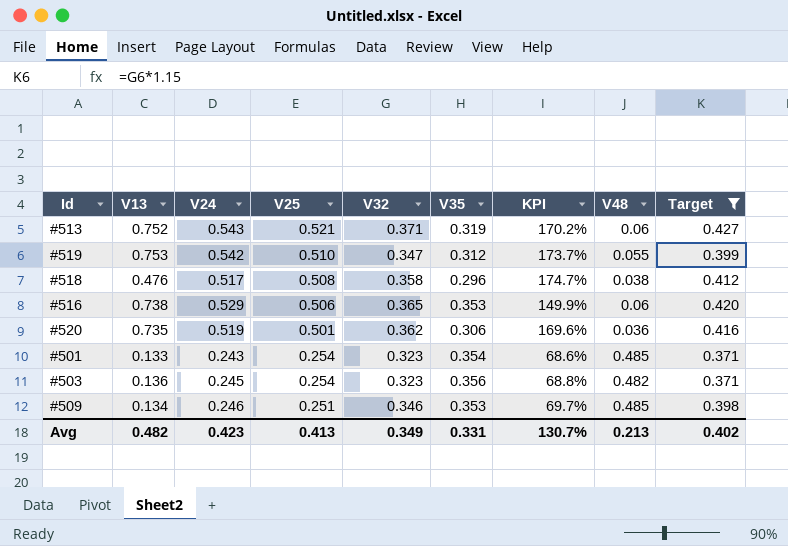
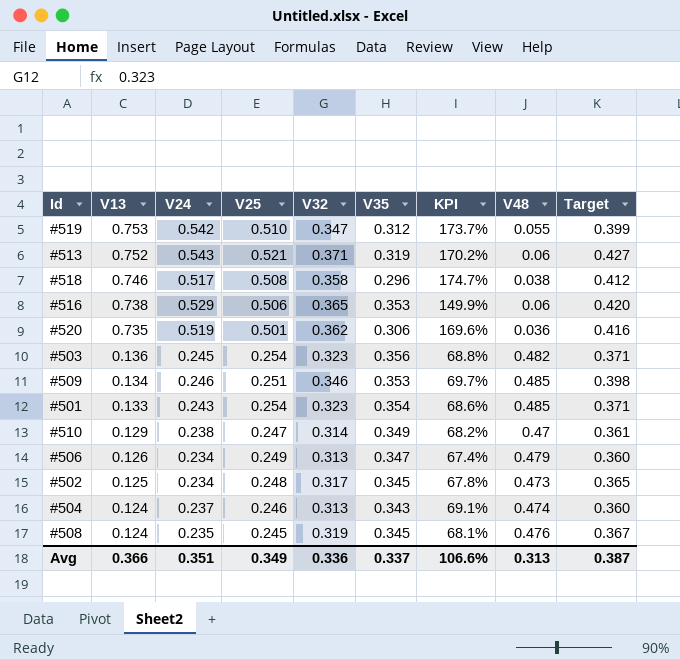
filter: Target >= 0.371 -> none
row order: V25 descending -> V13 descending
#518 | V13: 0.476 -> 0.746
Avg | V13: 0.482 -> 0.366
Avg | V24: 0.423 -> 0.351
Avg | V25: 0.413 -> 0.349
Avg | V32: 0.349 -> 0.336
Avg | V35: 0.331 -> 0.337
Avg | KPI: 130.7% -> 106.6%
Avg | V48: 0.213 -> 0.313
Avg | Target: 0.402 -> 0.387

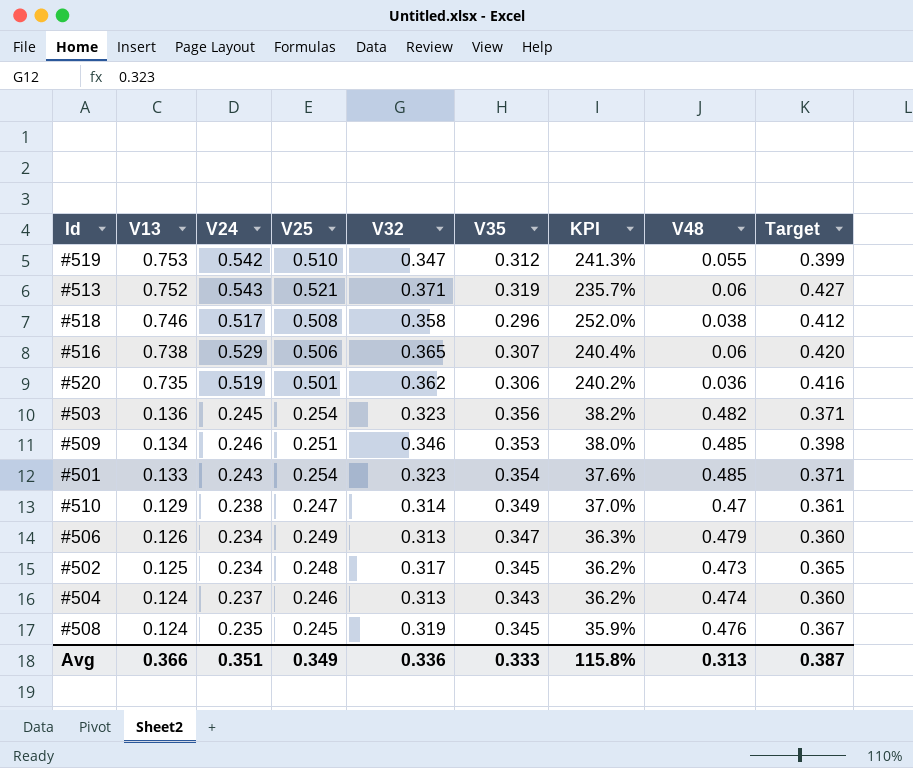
column KPI | formula: [V24] / [V35] -> [V13] / [V35]
#516 | V35: 0.353 -> 0.307
Avg | V35: 0.337 -> 0.333
Avg | KPI: 106.6% -> 115.8%

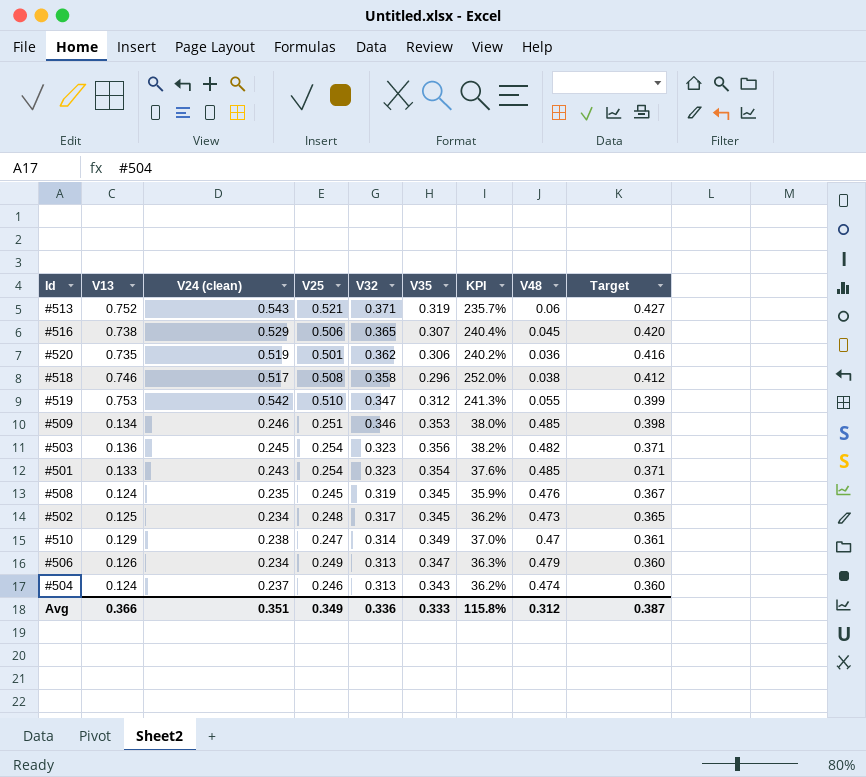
row order: V13 descending -> V32 descending
column name: V24 -> V24 (clean)
#516 | V48: 0.06 -> 0.045
Avg | V48: 0.313 -> 0.312

